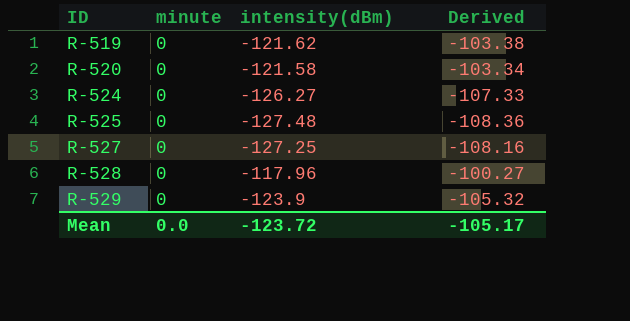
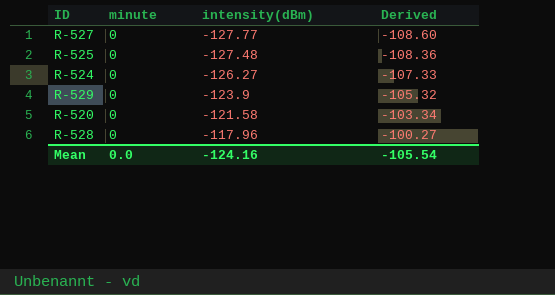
row order: ID ascending -> intensity(dBm) ascending
row R-519: 0 | -121.62 | -103.38 -> none
R-527 | intensity(dBm): -127.25 -> -127.77
R-527 | Derived: -108.16 -> -108.60
Mean | intensity(dBm): -123.72 -> -124.16
Mean | Derived: -105.17 -> -105.54

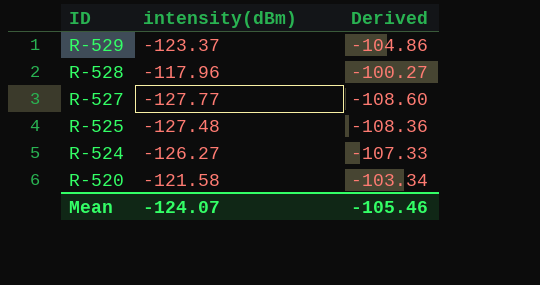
row order: intensity(dBm) ascending -> ID descending
column minute | position: 2 -> none
R-529 | intensity(dBm): -123.9 -> -123.37
R-529 | Derived: -105.32 -> -104.86
Mean | intensity(dBm): -124.16 -> -124.07
Mean | Derived: -105.54 -> -105.46

